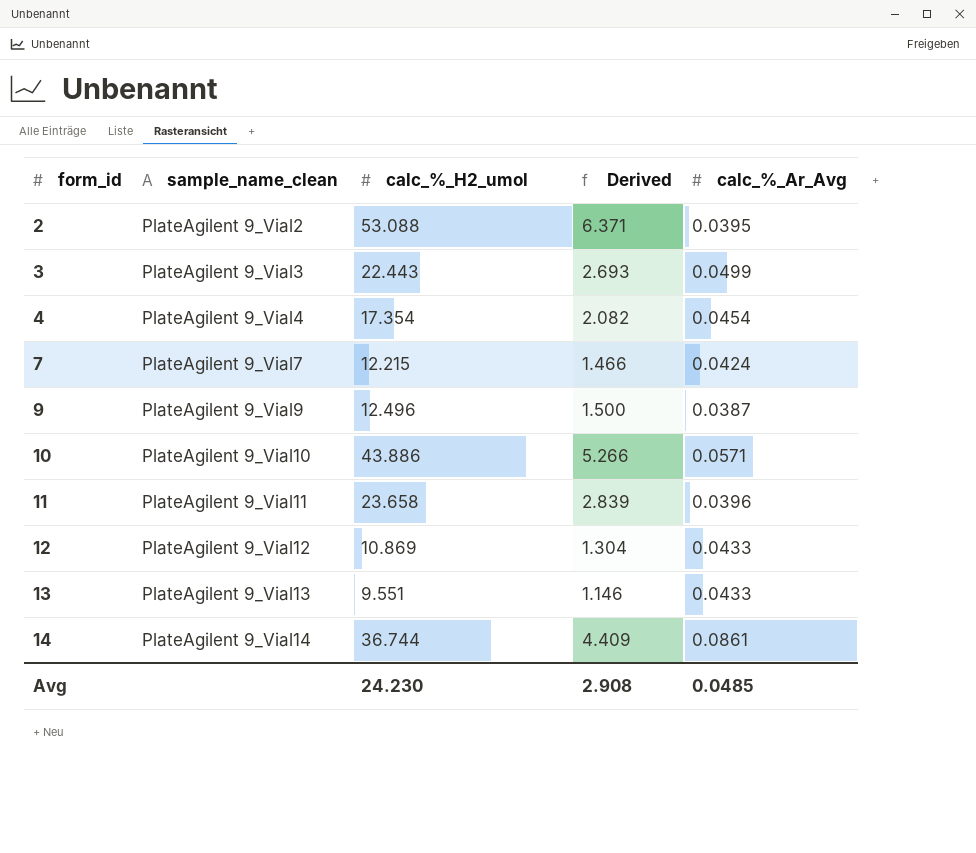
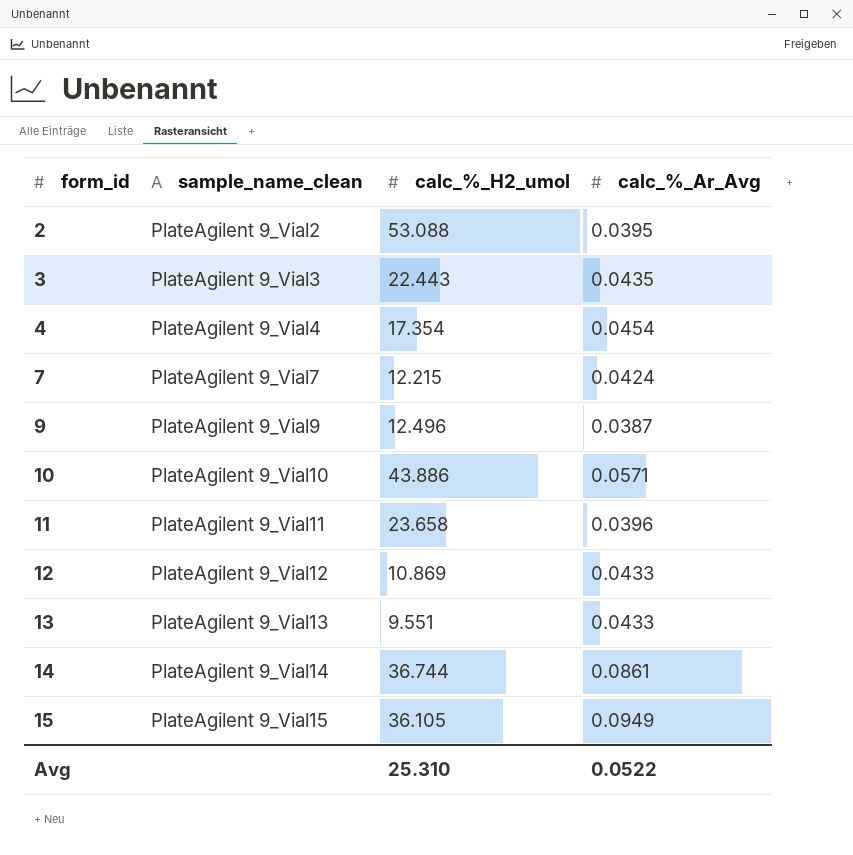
column Derived | formula: [calc_%_H2_umol] * 0.12 -> none
3 | calc_%_Ar_Avg: 0.0499 -> 0.0435
row 15: none -> PlateAgilent 9_Vial15 | 36.105 | 0.0949
Avg | calc_%_H2_umol: 24.230 -> 25.310
Avg | calc_%_Ar_Avg: 0.0485 -> 0.0522

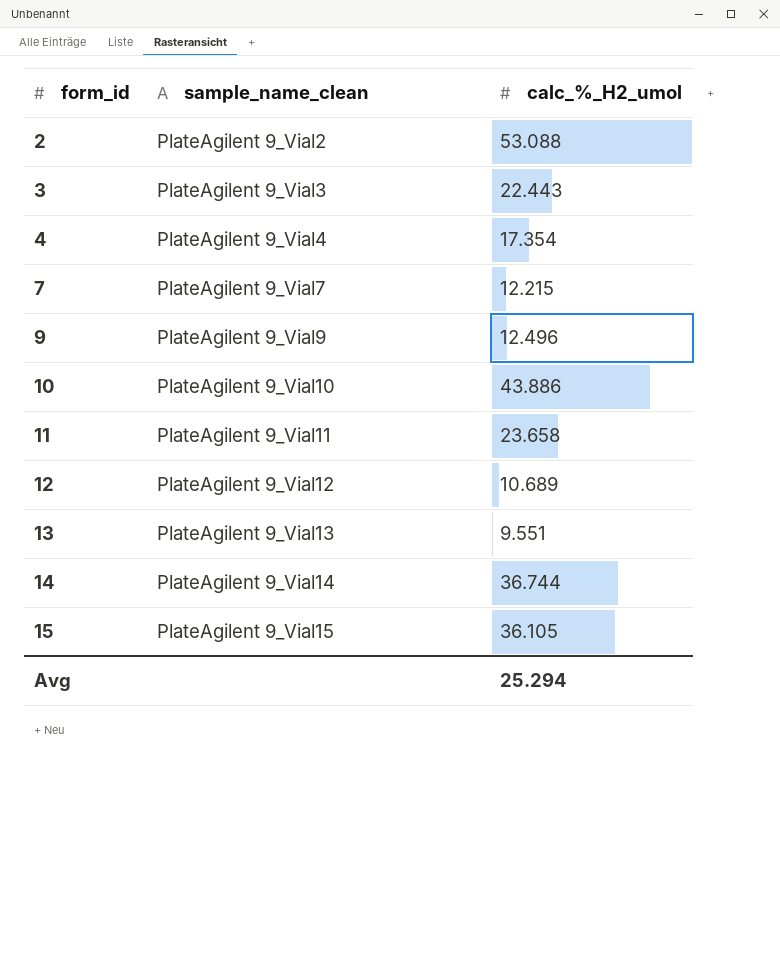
column calc_%_Ar_Avg | position: 4 -> none
12 | calc_%_H2_umol: 10.869 -> 10.689
Avg | calc_%_H2_umol: 25.310 -> 25.294

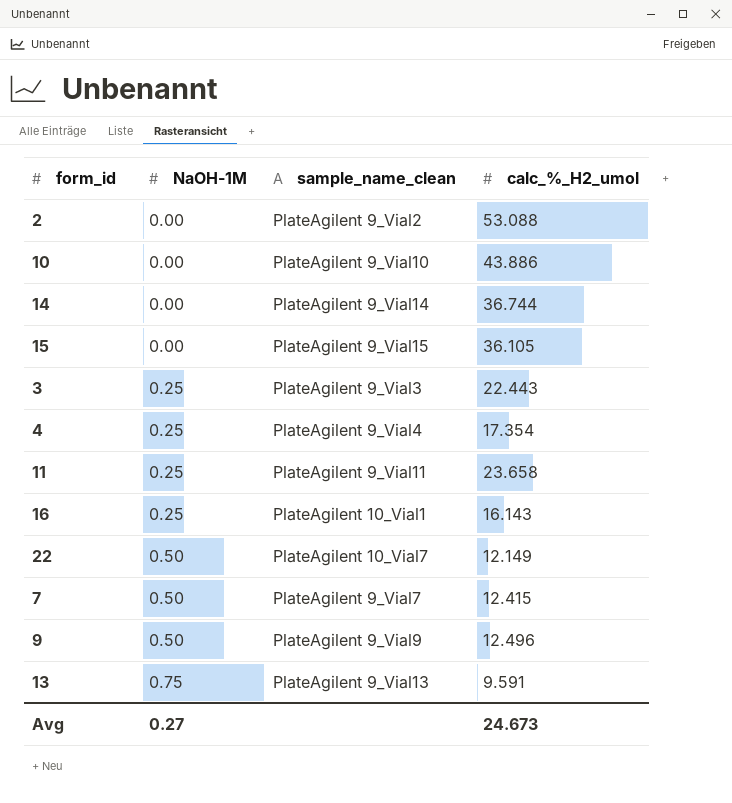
row order: form_id ascending -> NaOH-1M ascending
column NaOH-1M | position: none -> 2
row 12: PlateAgilent 9_Vial12 | 10.689 -> none
row 16: none -> 0.25 | PlateAgilent 10_Vial1 | 16.143
row 22: none -> 0.50 | PlateAgilent 10_Vial7 | 12.149
7 | calc_%_H2_umol: 12.215 -> 12.415
13 | calc_%_H2_umol: 9.551 -> 9.591
Avg | calc_%_H2_umol: 25.294 -> 24.673

